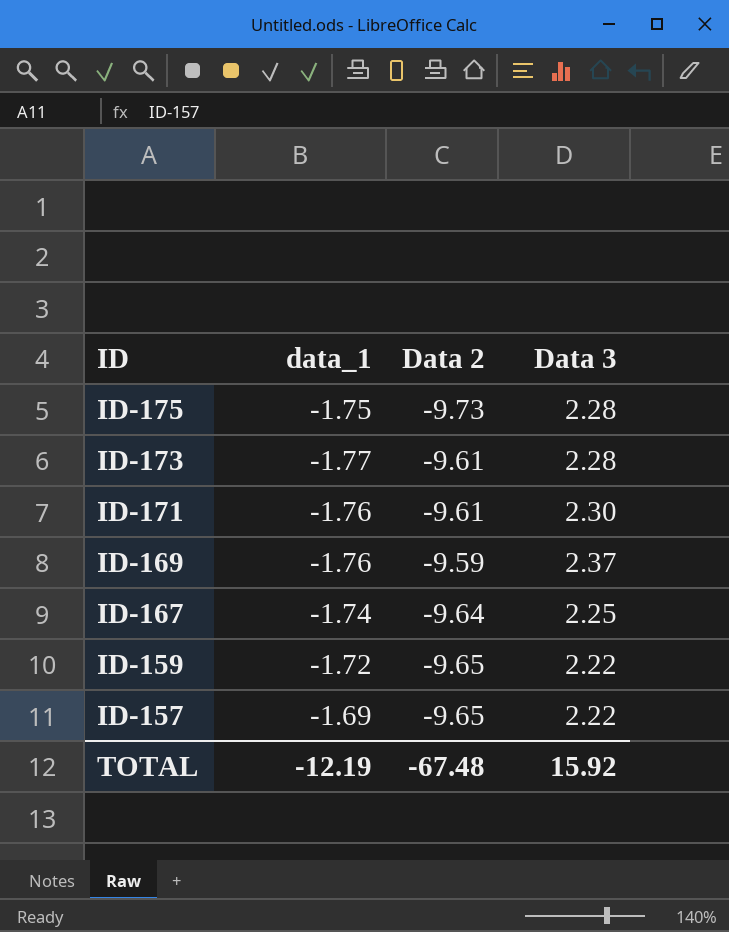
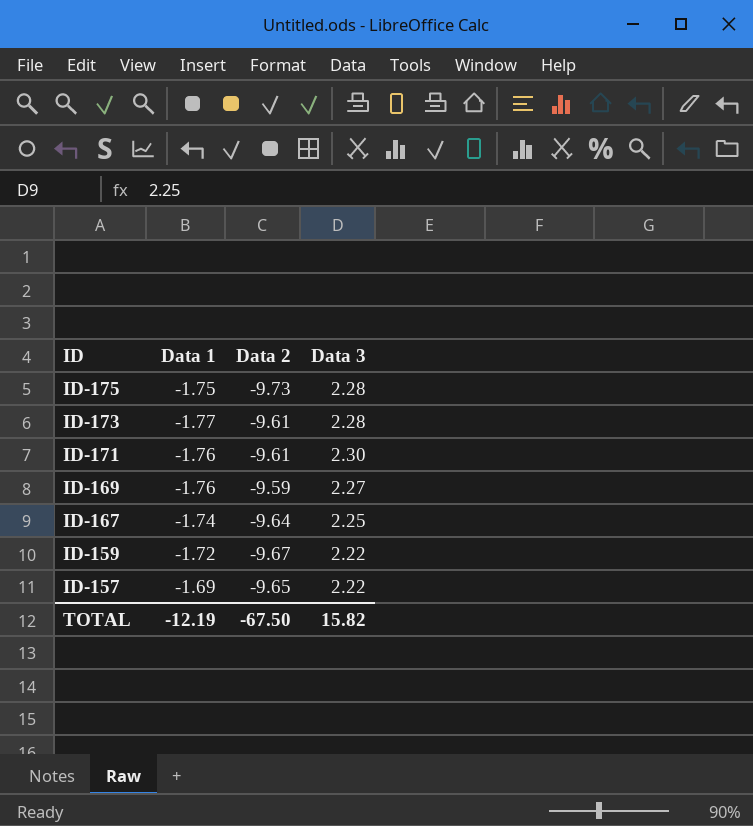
column name: data_1 -> Data 1
ID-169 | Data 3: 2.37 -> 2.27
ID-159 | Data 2: -9.65 -> -9.67
TOTAL | Data 2: -67.48 -> -67.50
TOTAL | Data 3: 15.92 -> 15.82

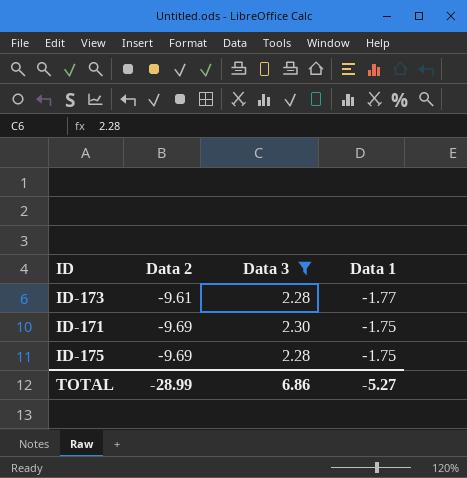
filter: none -> Data 3 >= 2.28
row order: ID descending -> Data 2 descending
column Data 1 | position: 2 -> 4
ID-171 | Data 2: -9.61 -> -9.69
ID-171 | Data 1: -1.76 -> -1.75
ID-175 | Data 2: -9.73 -> -9.69
TOTAL | Data 2: -67.50 -> -28.99
TOTAL | Data 3: 15.82 -> 6.86
TOTAL | Data 1: -12.19 -> -5.27

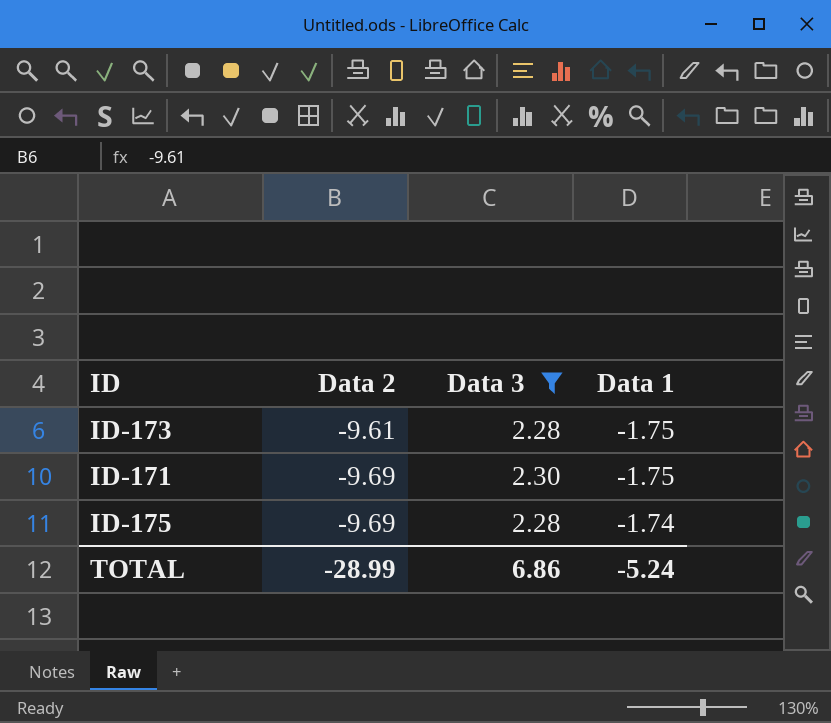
ID-173 | Data 1: -1.77 -> -1.75
ID-175 | Data 1: -1.75 -> -1.74
TOTAL | Data 1: -5.27 -> -5.24

